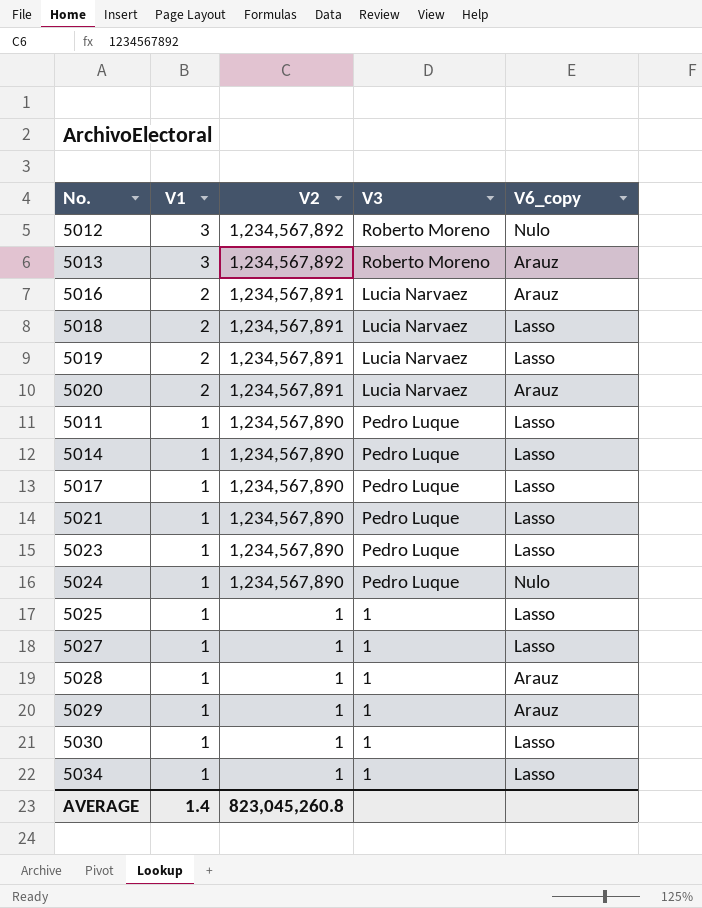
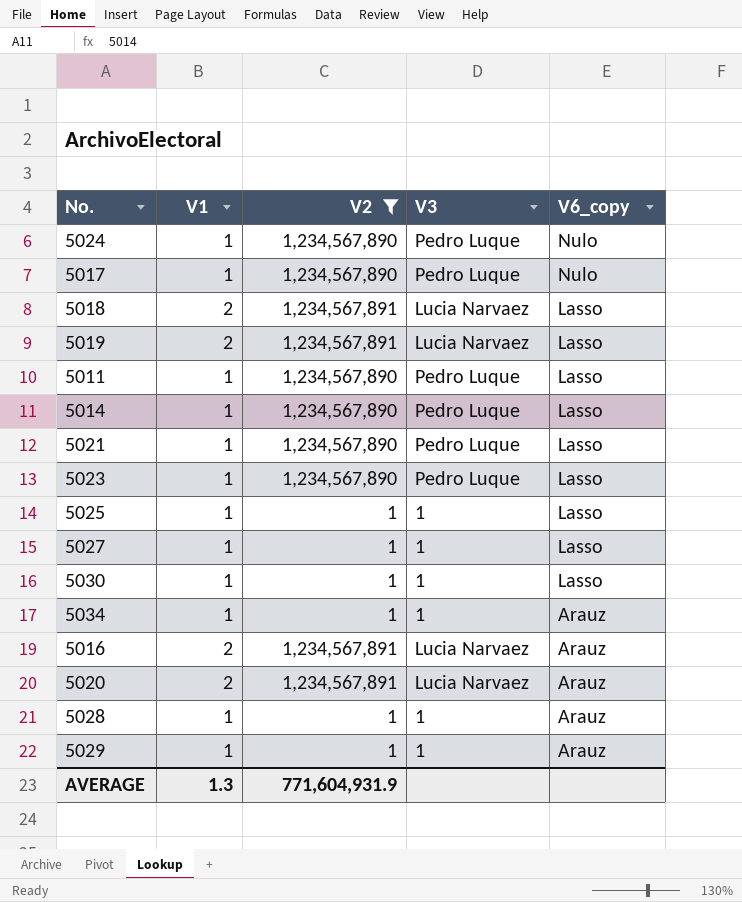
filter: none -> V2 != 1,234,567,892
row order: V1 descending -> V6_copy descending
5017 | V6_copy: Lasso -> Nulo
5034 | V6_copy: Lasso -> Arauz
AVERAGE | V1: 1.4 -> 1.3
AVERAGE | V2: 823,045,260.8 -> 771,604,931.9

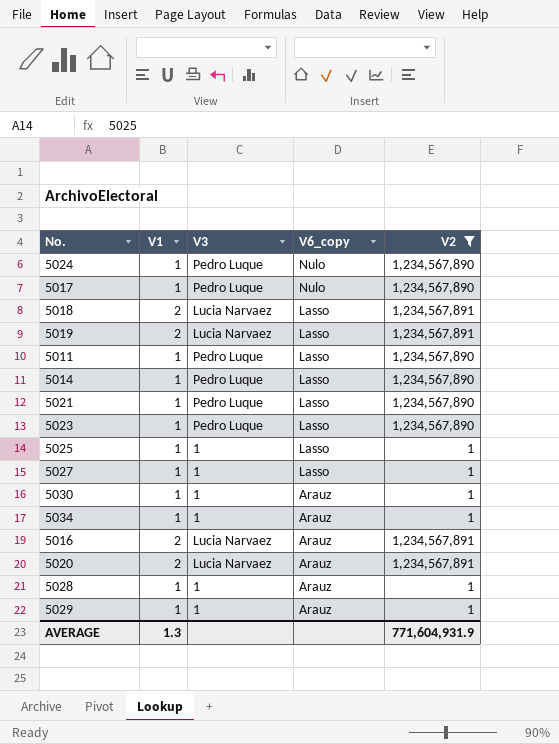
column V2 | position: 3 -> 5
5030 | V6_copy: Lasso -> Arauz

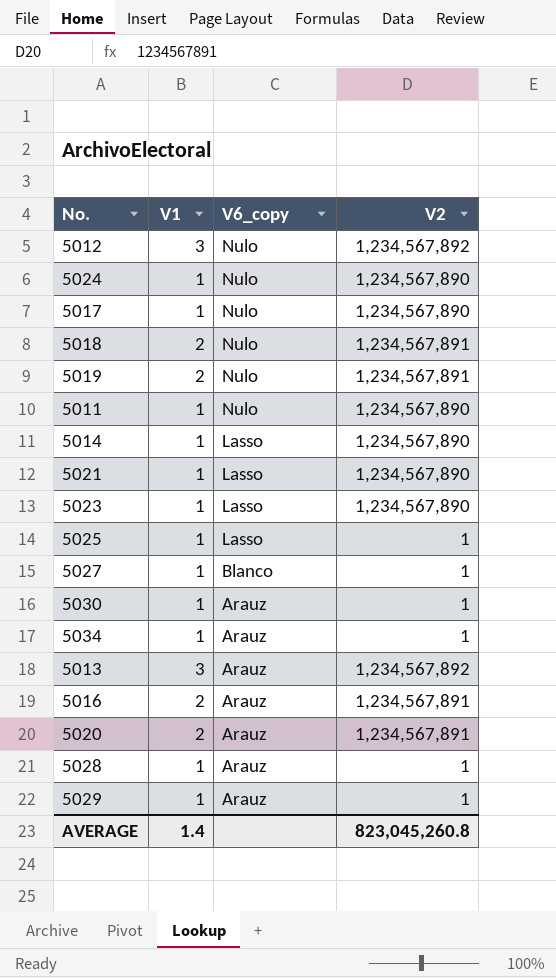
filter: V2 != 1,234,567,892 -> none
column V3 | position: 3 -> none
5018 | V6_copy: Lasso -> Nulo
5019 | V6_copy: Lasso -> Nulo
5011 | V6_copy: Lasso -> Nulo
5027 | V6_copy: Lasso -> Blanco
AVERAGE | V1: 1.3 -> 1.4
AVERAGE | V2: 771,604,931.9 -> 823,045,260.8

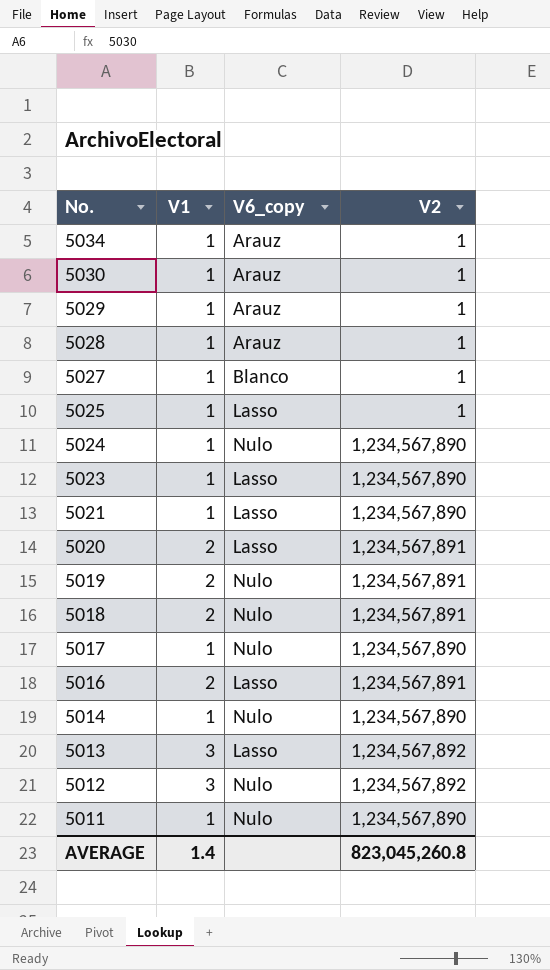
row order: V6_copy descending -> No. descending
5020 | V6_copy: Arauz -> Lasso
5016 | V6_copy: Arauz -> Lasso
5014 | V6_copy: Lasso -> Nulo
5013 | V6_copy: Arauz -> Lasso

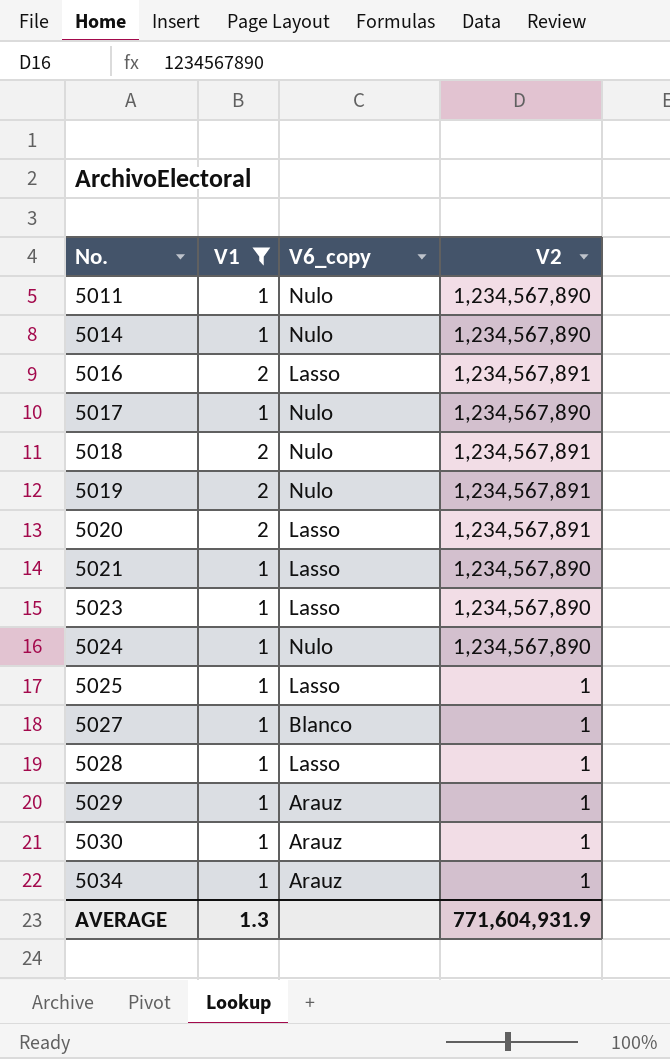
filter: none -> V1 != 3
row order: No. descending -> No. ascending
5028 | V6_copy: Arauz -> Lasso
AVERAGE | V1: 1.4 -> 1.3
AVERAGE | V2: 823,045,260.8 -> 771,604,931.9

